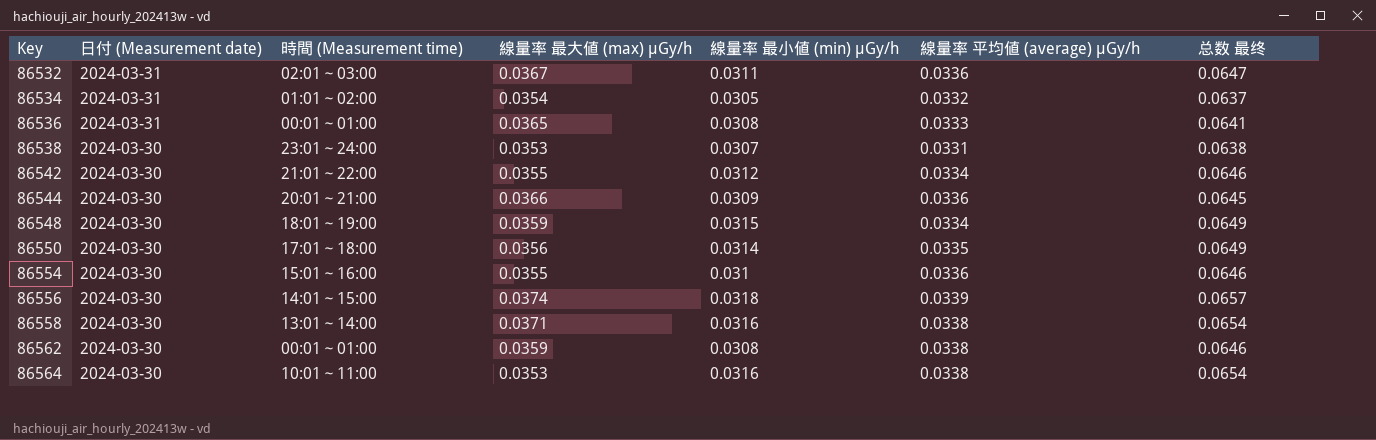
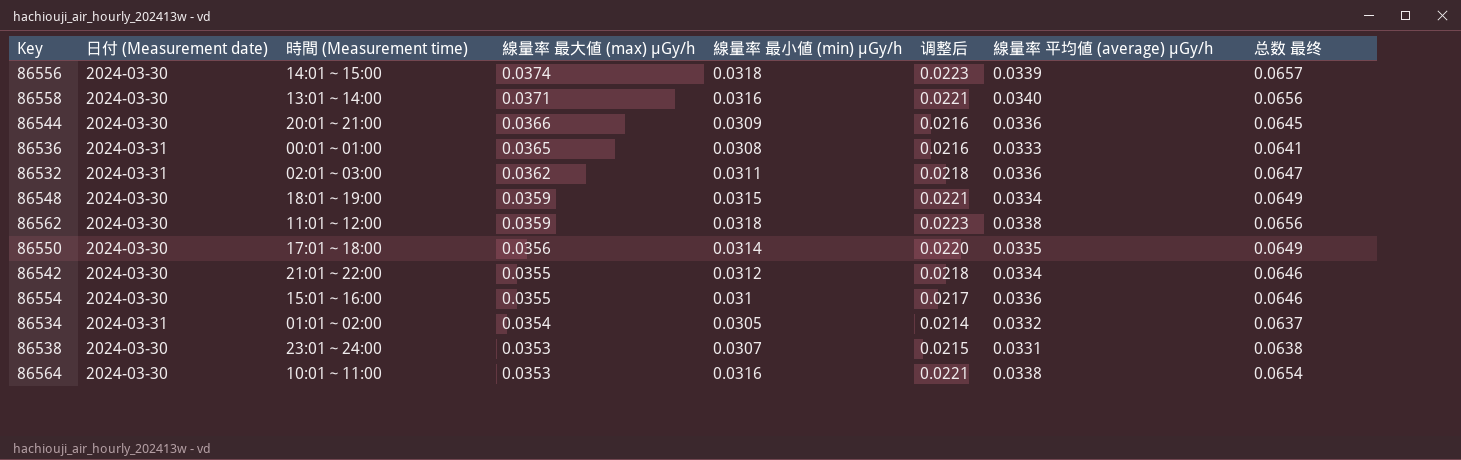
row order: Key ascending -> 線量率 最大値 (max) μGy/h descending
column 调整后 | formula: none -> [線量率 最小値 (min) μGy/h] * 0.7
86558 | 線量率 平均値 (average) μGy/h: 0.0338 -> 0.0340
86558 | 总数 最终: 0.0654 -> 0.0656
86532 | 線量率 最大値 (max) μGy/h: 0.0367 -> 0.0362
86562 | 時間 (Measurement time): 00:01～01:00 -> 11:01～12:00
86562 | 線量率 最小値 (min) μGy/h: 0.0308 -> 0.0318
86562 | 总数 最终: 0.0646 -> 0.0656

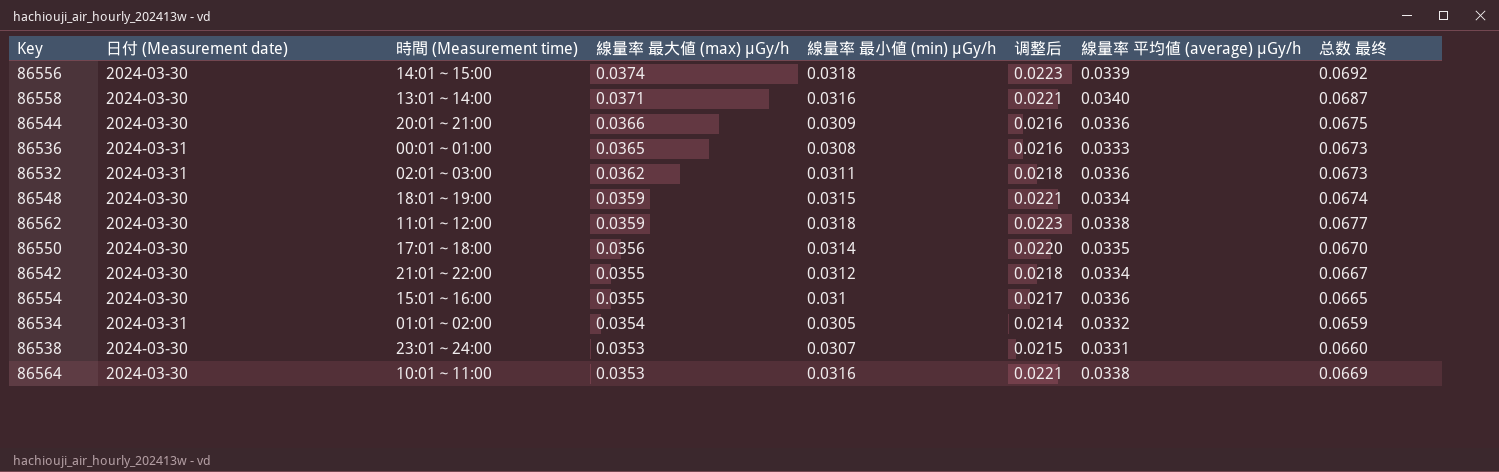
column 总数 最终 | formula: [線量率 最小値 (min) μGy/h] + [線量率 平均値 (average) μGy/h] -> [線量率 最大値 (max) μGy/h] + [線量率 最小値 (min) μGy/h]

